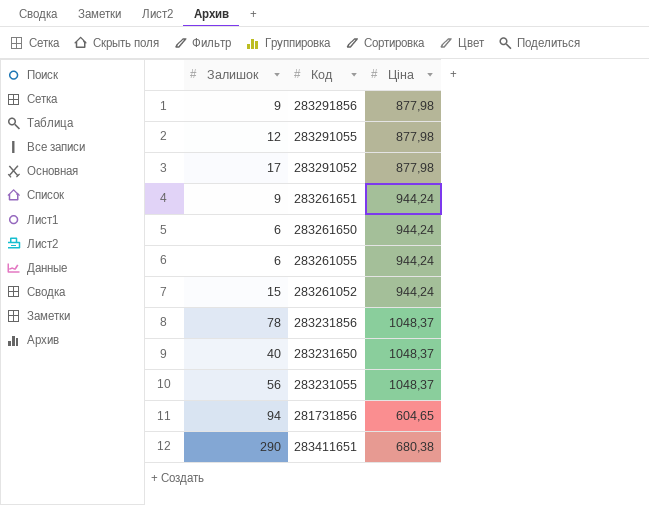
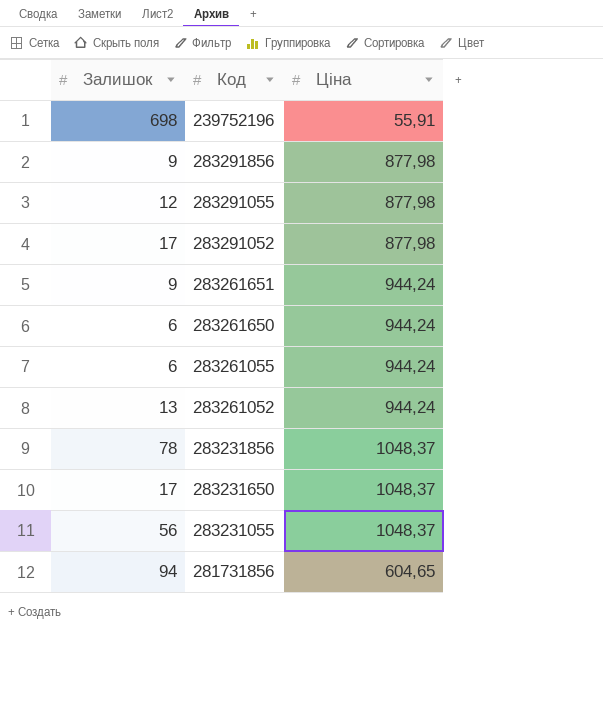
row 283411651: 290 | 680,38 -> none
row 239752196: none -> 698 | 55,91
283261052 | Залишок: 15 -> 13
283231650 | Залишок: 40 -> 17

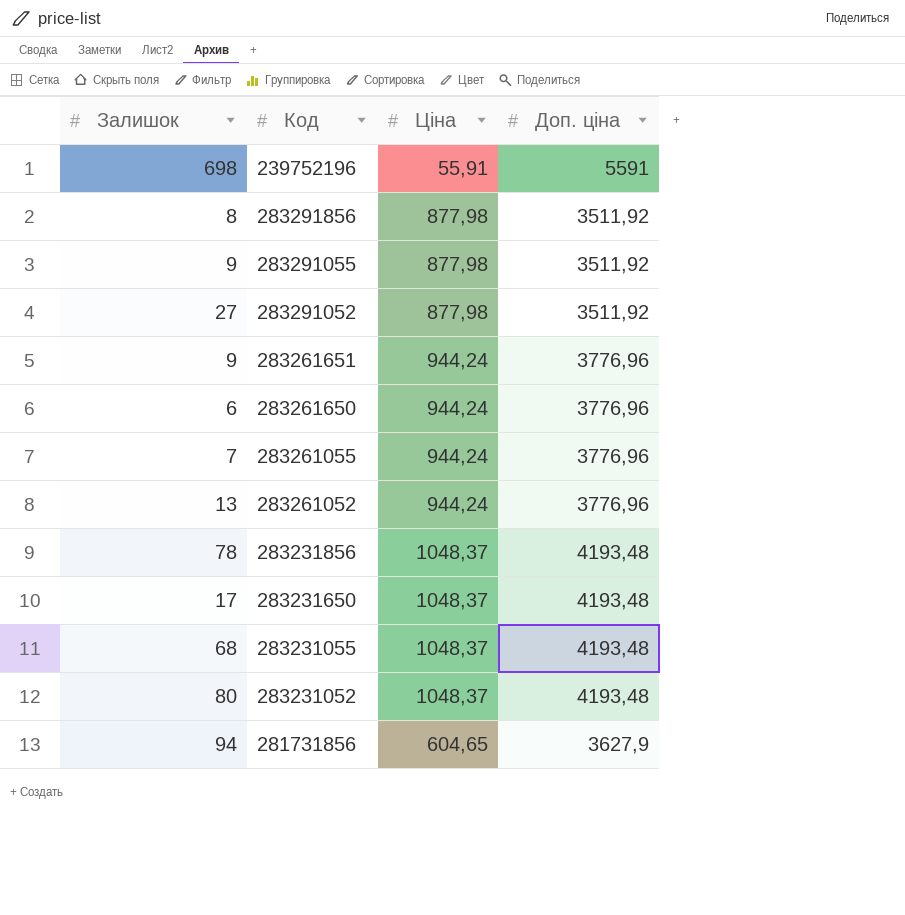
column Доп. ціна | position: none -> 4
283291856 | Залишок: 9 -> 8
283291055 | Залишок: 12 -> 9
283291052 | Залишок: 17 -> 27
283261055 | Залишок: 6 -> 7
283231055 | Залишок: 56 -> 68
row 283231052: none -> 80 | 1048,37 | 4193,48

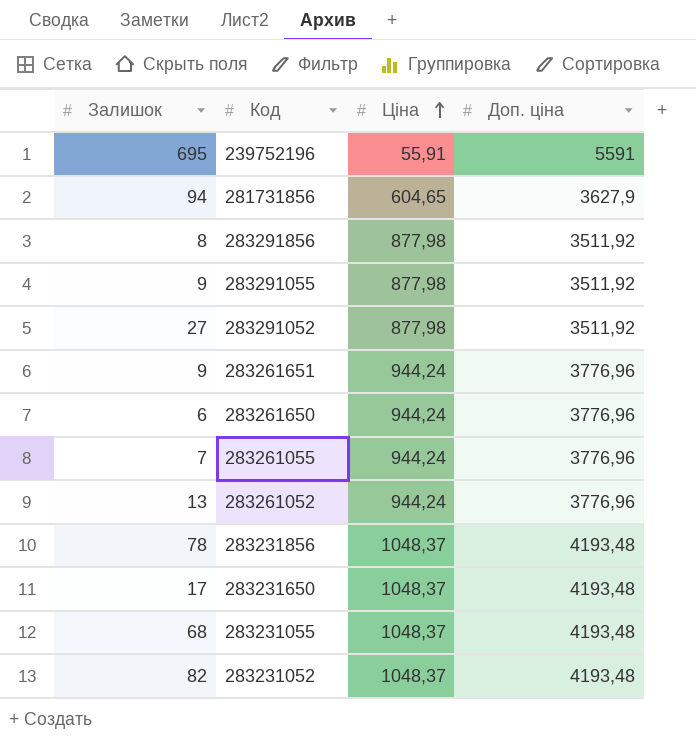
row order: none -> Ціна ascending
239752196 | Залишок: 698 -> 695
283231052 | Залишок: 80 -> 82

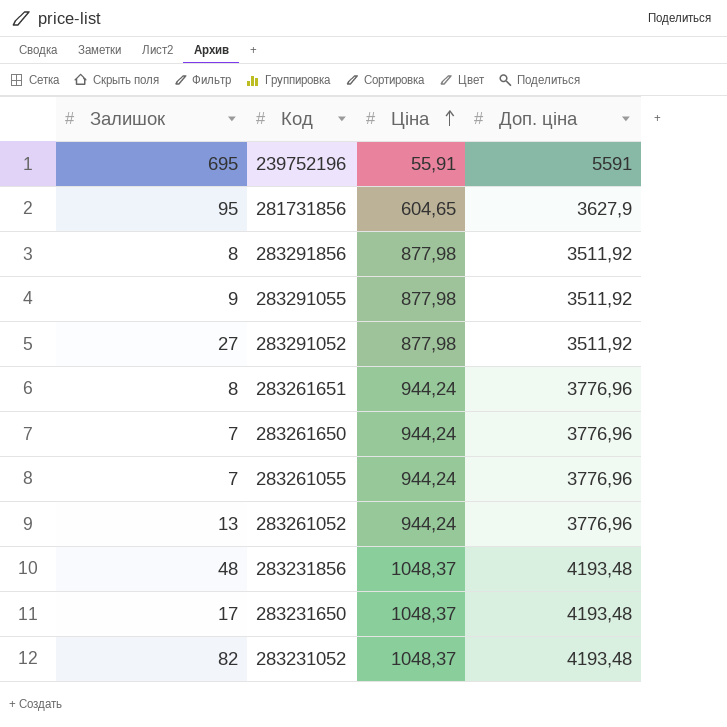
row 283231055: 68 | 1048,37 | 4193,48 -> none
281731856 | Залишок: 94 -> 95
283261651 | Залишок: 9 -> 8
283261650 | Залишок: 6 -> 7
283231856 | Залишок: 78 -> 48

